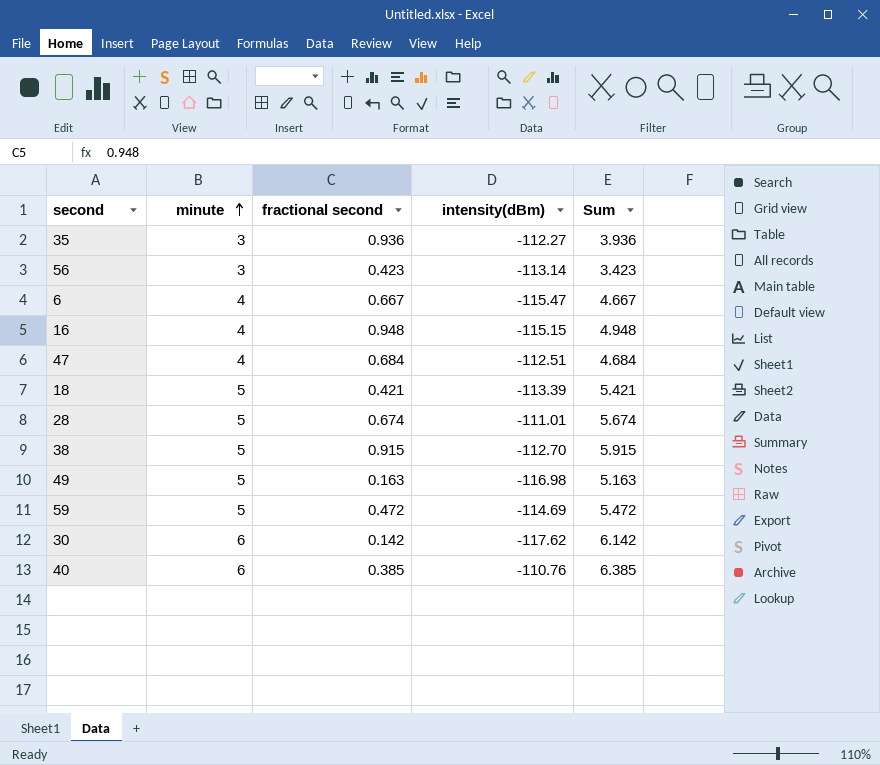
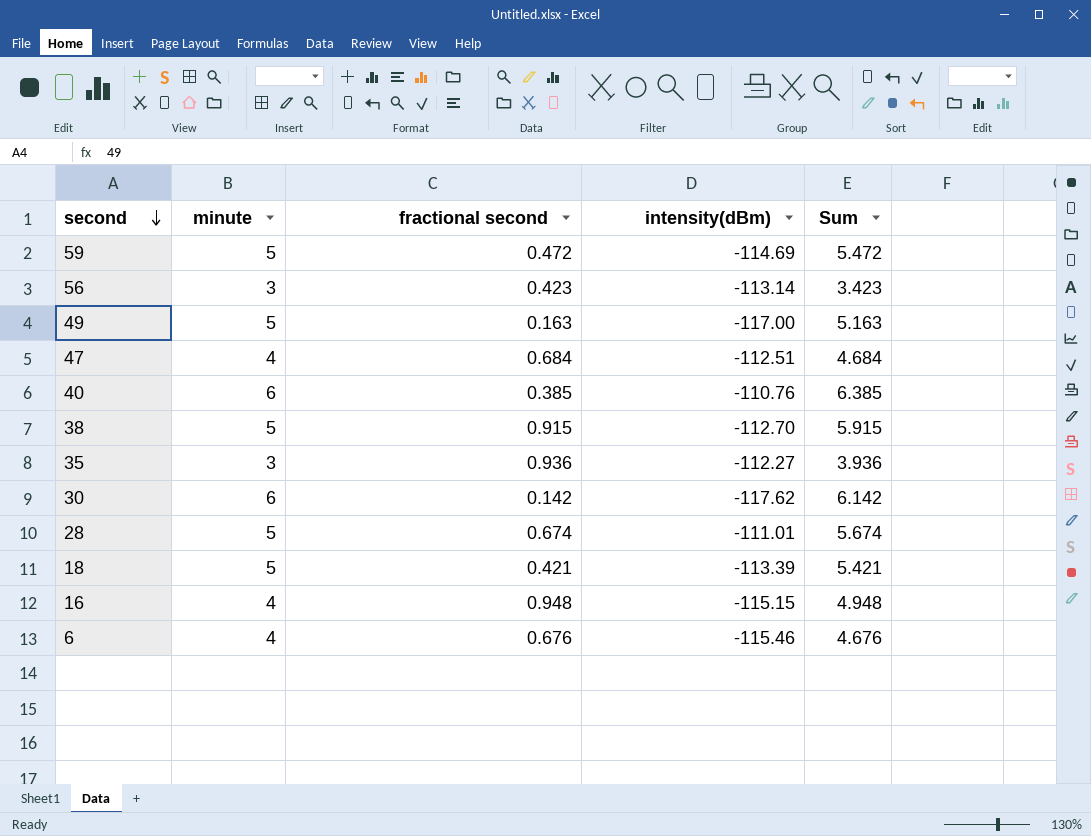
row order: minute ascending -> second descending
49 | intensity(dBm): -116.98 -> -117.00
6 | fractional second: 0.667 -> 0.676
6 | intensity(dBm): -115.47 -> -115.46
6 | Sum: 4.667 -> 4.676

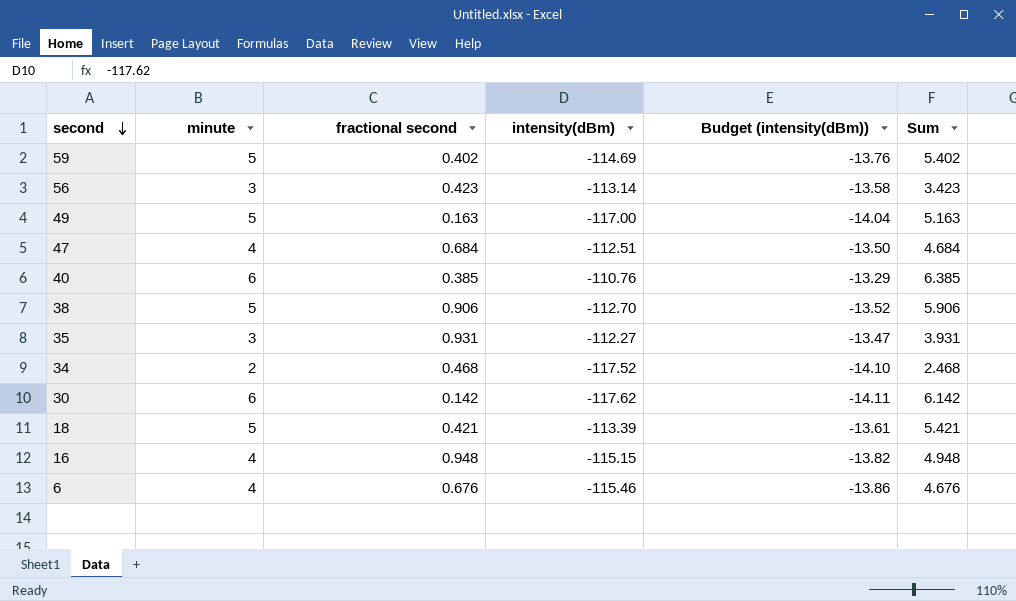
column Budget (intensity(dBm)) | formula: none -> [intensity(dBm)] * 0.12
row 28: 5 | 0.674 | -111.01 | 5.674 -> none
59 | fractional second: 0.472 -> 0.402
59 | Sum: 5.472 -> 5.402
38 | fractional second: 0.915 -> 0.906
38 | Sum: 5.915 -> 5.906
35 | fractional second: 0.936 -> 0.931
35 | Sum: 3.936 -> 3.931
row 34: none -> 2 | 0.468 | -117.52 | -14.10 | 2.468

